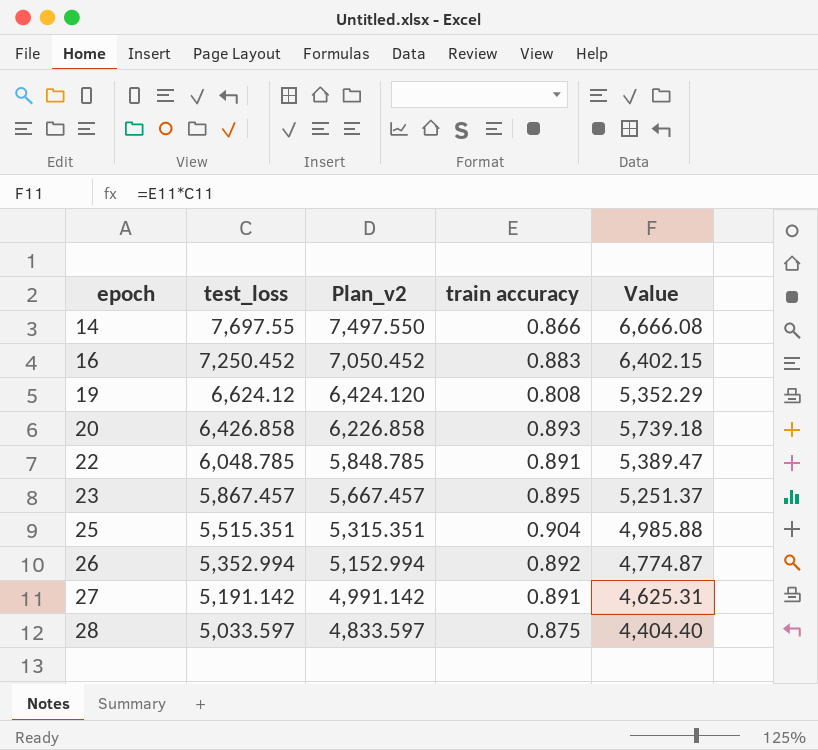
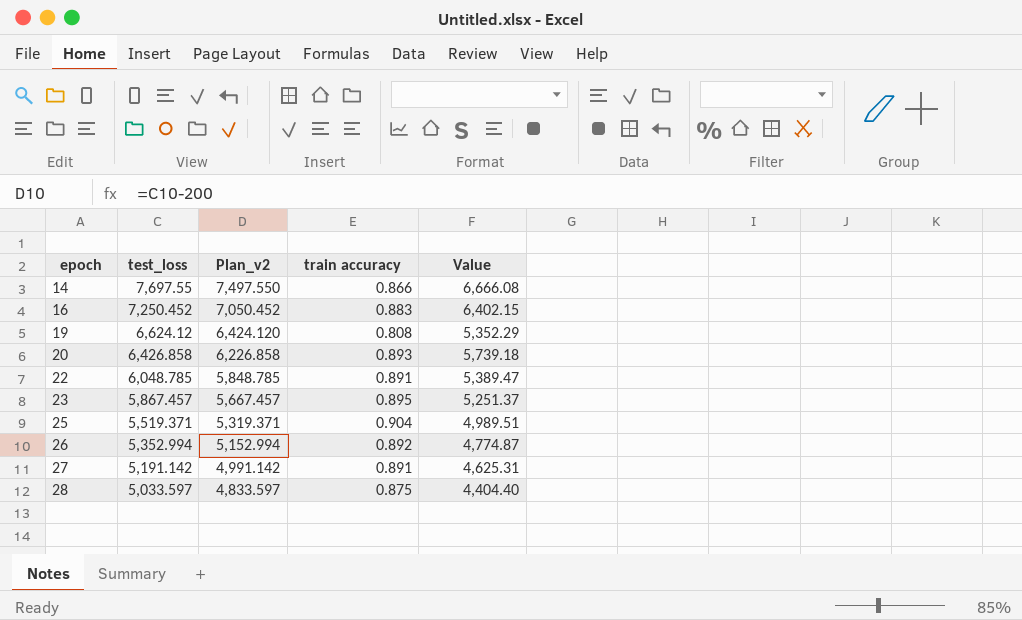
25 | test_loss: 5,515.351 -> 5,519.371
25 | Plan_v2: 5,315.351 -> 5,319.371
25 | Value: 4,985.88 -> 4,989.51

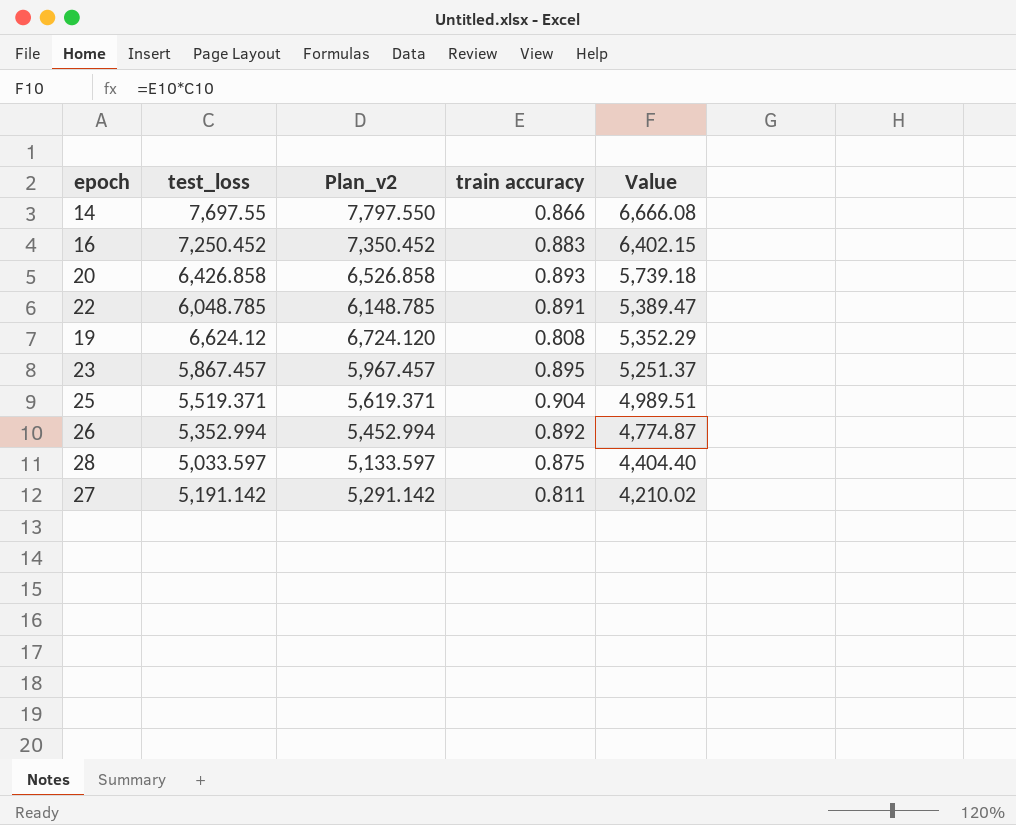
row order: epoch ascending -> Value descending
column Plan_v2 | formula: [test_loss] - 200 -> [test_loss] + 100
27 | train accuracy: 0.891 -> 0.811
27 | Value: 4,625.31 -> 4,210.02

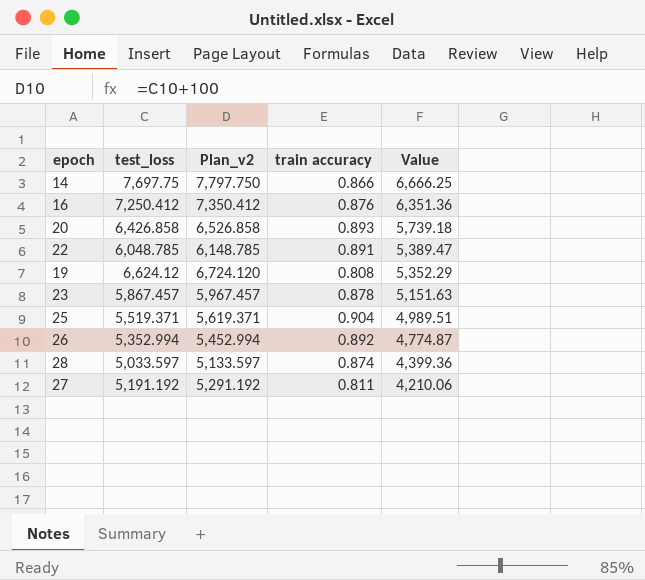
14 | test_loss: 7,697.55 -> 7,697.75
14 | Plan_v2: 7,797.550 -> 7,797.750
14 | Value: 6,666.08 -> 6,666.25
16 | test_loss: 7,250.452 -> 7,250.412
16 | Plan_v2: 7,350.452 -> 7,350.412
16 | train accuracy: 0.883 -> 0.876
16 | Value: 6,402.15 -> 6,351.36
23 | train accuracy: 0.895 -> 0.878
23 | Value: 5,251.37 -> 5,151.63
28 | train accuracy: 0.875 -> 0.874
28 | Value: 4,404.40 -> 4,399.36
27 | test_loss: 5,191.142 -> 5,191.192
27 | Plan_v2: 5,291.142 -> 5,291.192
27 | Value: 4,210.02 -> 4,210.06

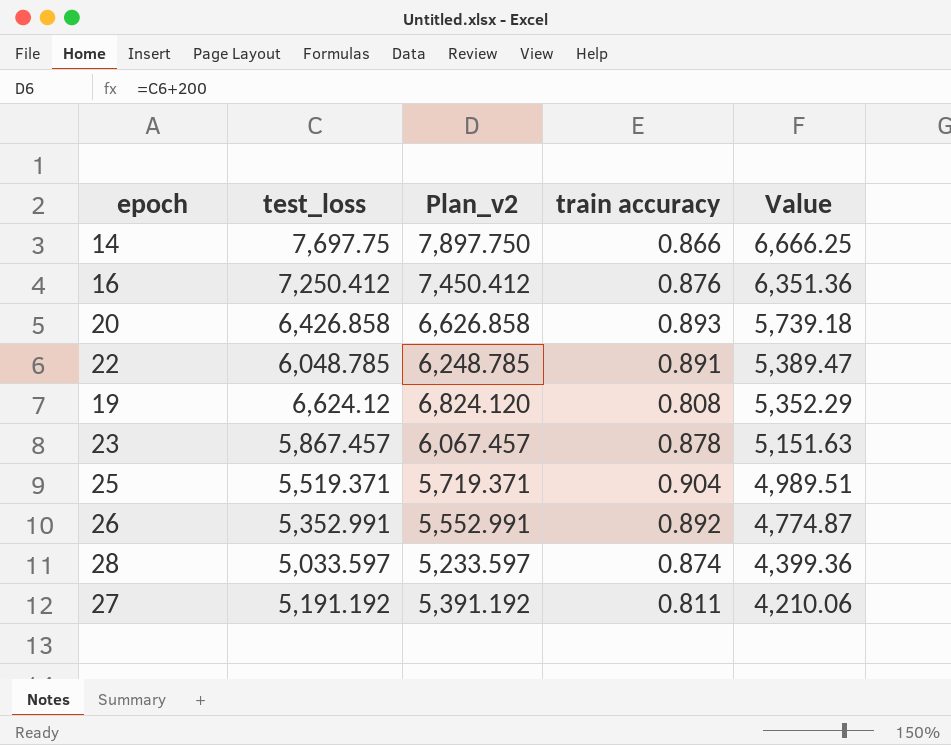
column Plan_v2 | formula: [test_loss] + 100 -> [test_loss] + 200
26 | test_loss: 5,352.994 -> 5,352.991

